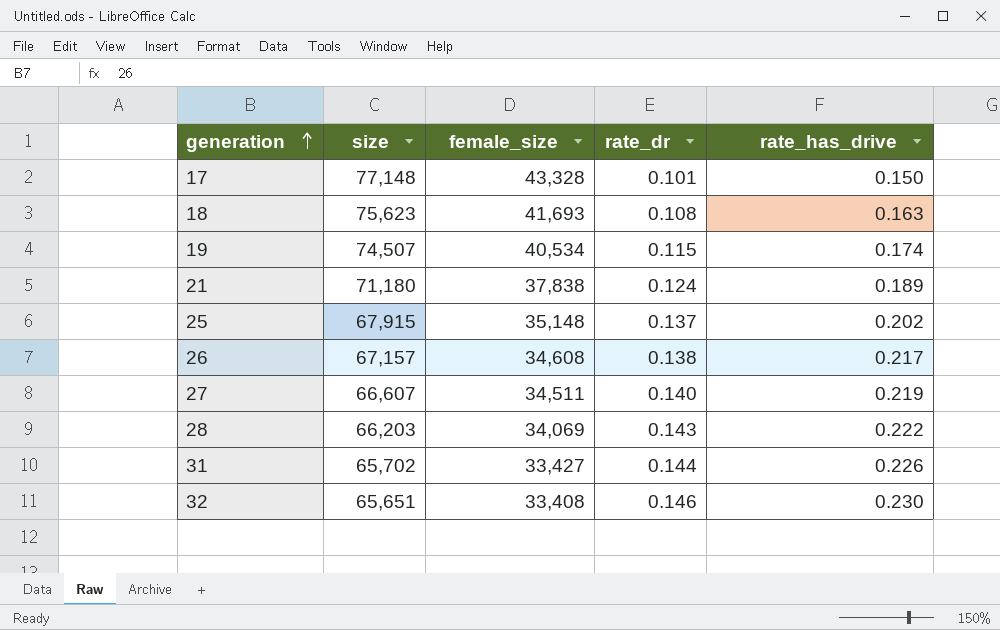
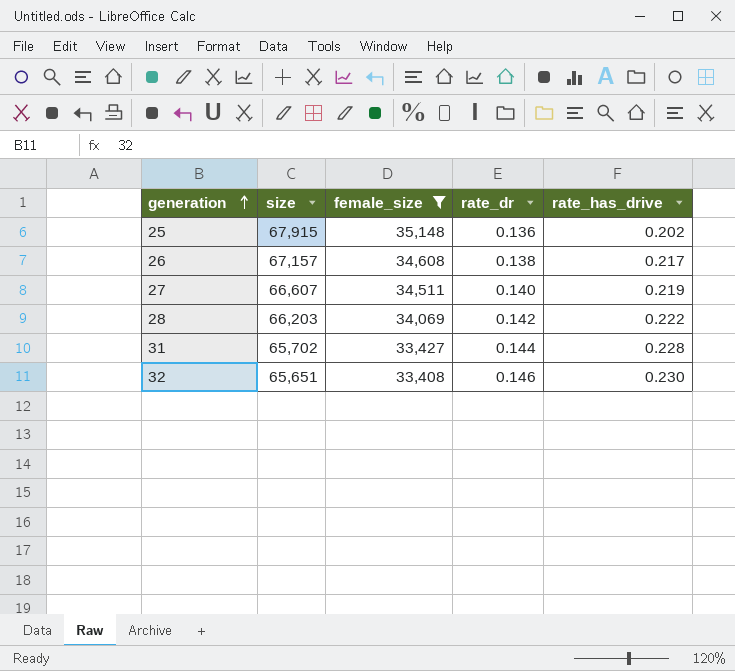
filter: none -> female_size <= 35,148
25 | rate_dr: 0.137 -> 0.136
28 | rate_dr: 0.143 -> 0.142
31 | rate_has_drive: 0.226 -> 0.228

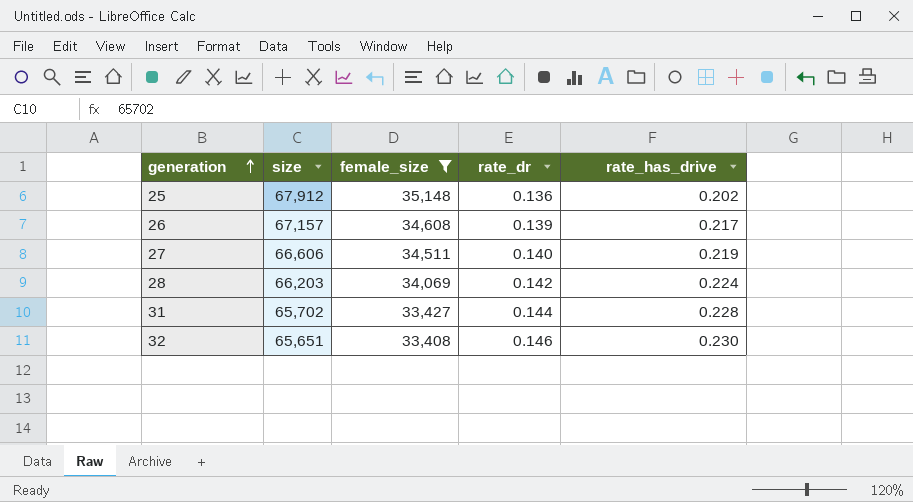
25 | size: 67,915 -> 67,912
26 | rate_dr: 0.138 -> 0.139
27 | size: 66,607 -> 66,606
28 | rate_has_drive: 0.222 -> 0.224

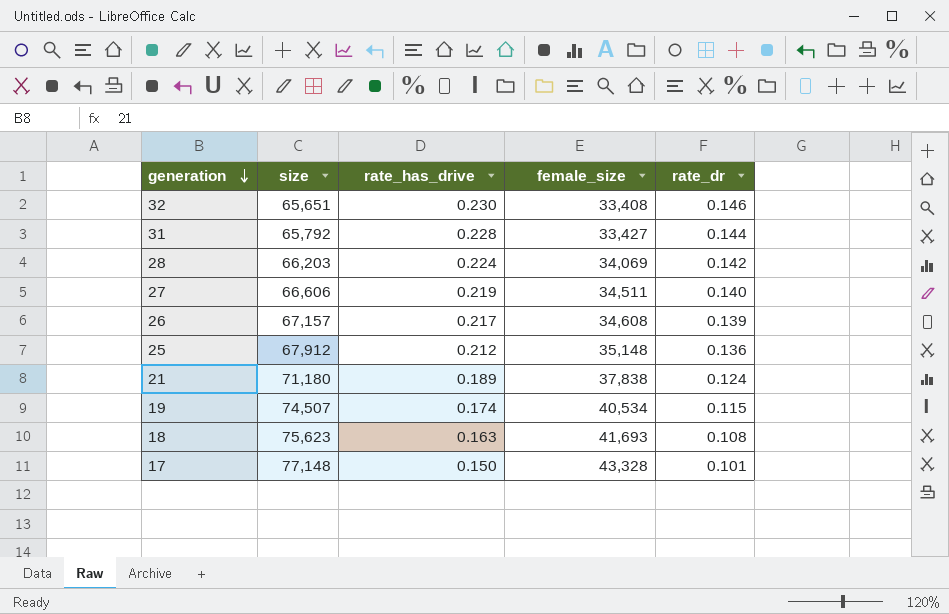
filter: female_size <= 35,148 -> none
row order: generation ascending -> generation descending
column rate_has_drive | position: 5 -> 3
31 | size: 65,702 -> 65,792
25 | rate_has_drive: 0.202 -> 0.212

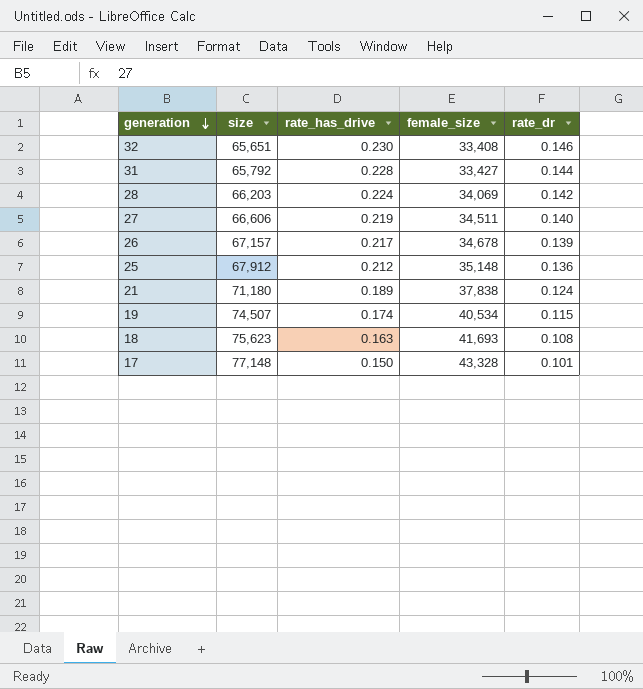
26 | female_size: 34,608 -> 34,678

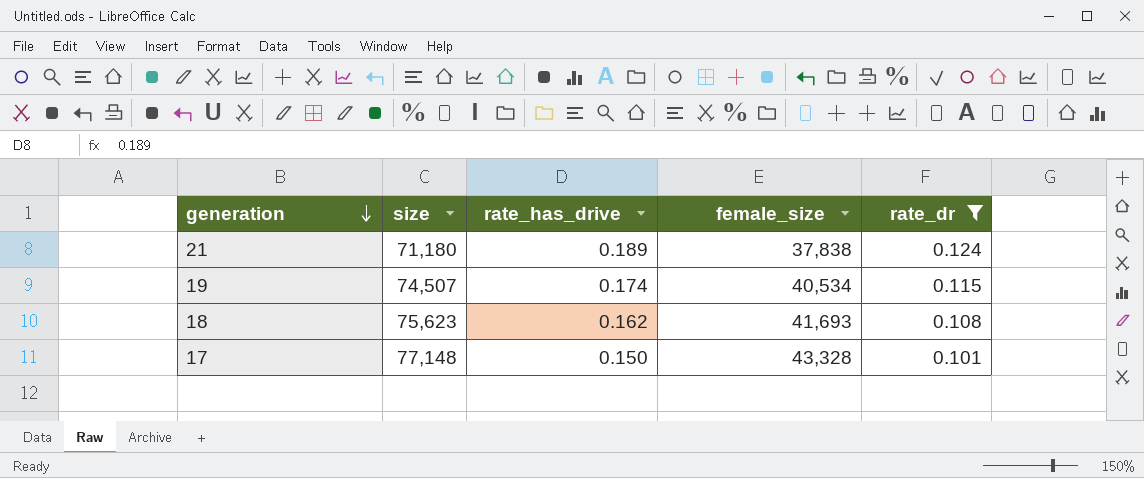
filter: none -> rate_dr <= 0.124
18 | rate_has_drive: 0.163 -> 0.162

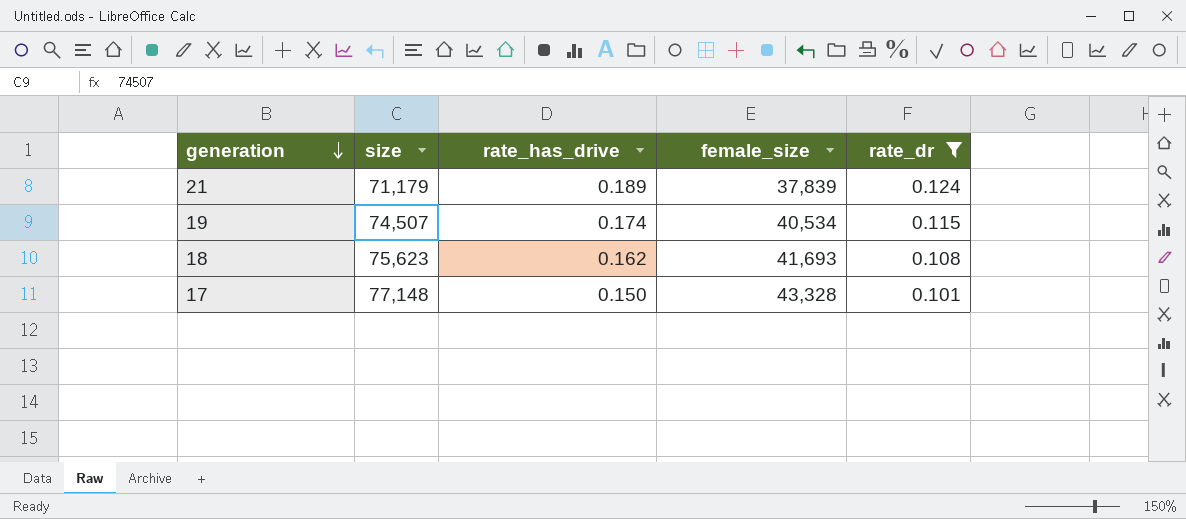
21 | size: 71,180 -> 71,179
21 | female_size: 37,838 -> 37,839

